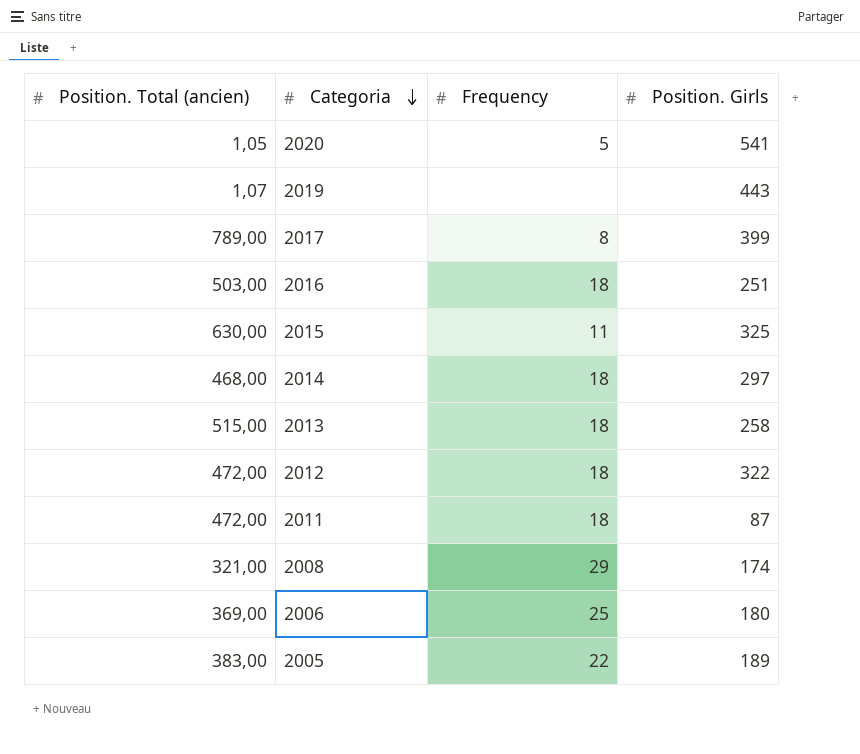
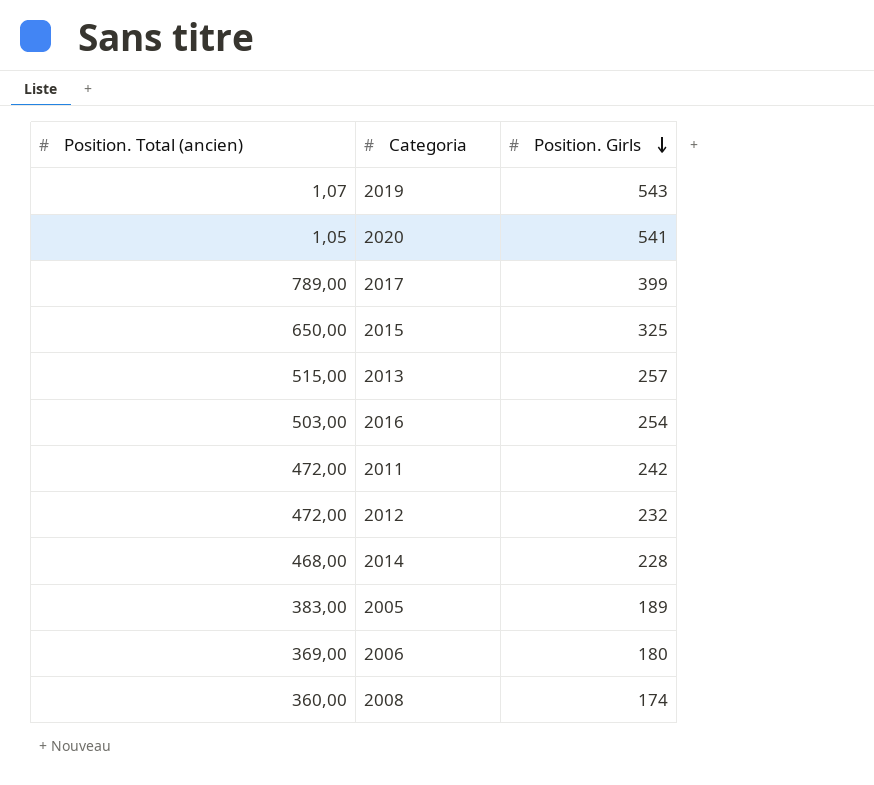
row order: Categoria descending -> Position. Girls descending
column Frequency | position: 3 -> none
2019 | Position. Girls: 443 -> 543
2015 | Position. Total (ancien): 630,00 -> 650,00
2013 | Position. Girls: 258 -> 257
2016 | Position. Girls: 251 -> 254
2011 | Position. Girls: 87 -> 242
2012 | Position. Girls: 322 -> 232
2014 | Position. Girls: 297 -> 228
2008 | Position. Total (ancien): 321,00 -> 360,00

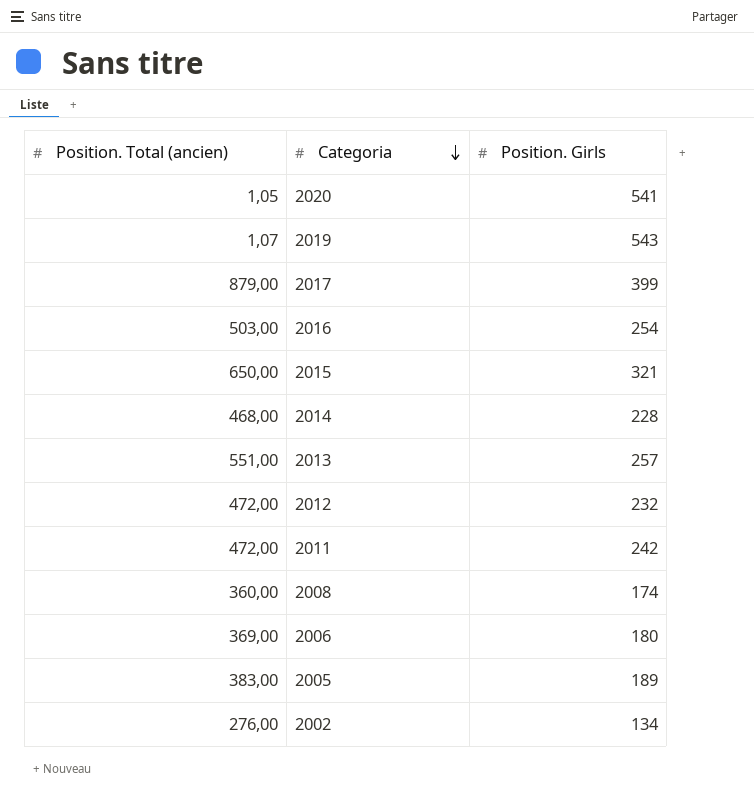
row order: Position. Girls descending -> Categoria descending
2017 | Position. Total (ancien): 789,00 -> 879,00
2015 | Position. Girls: 325 -> 321
2013 | Position. Total (ancien): 515,00 -> 551,00
row 2002: none -> 276,00 | 134

